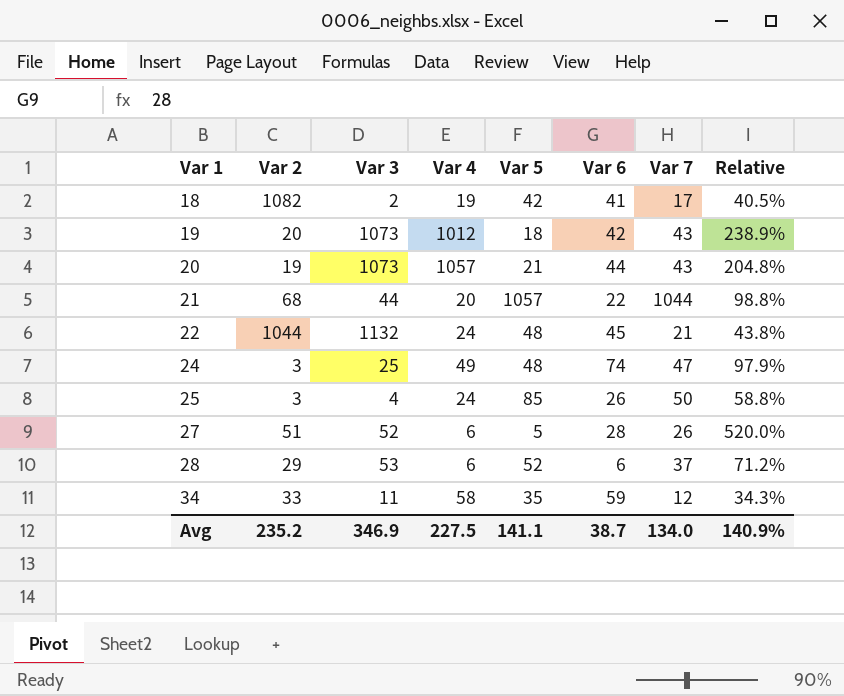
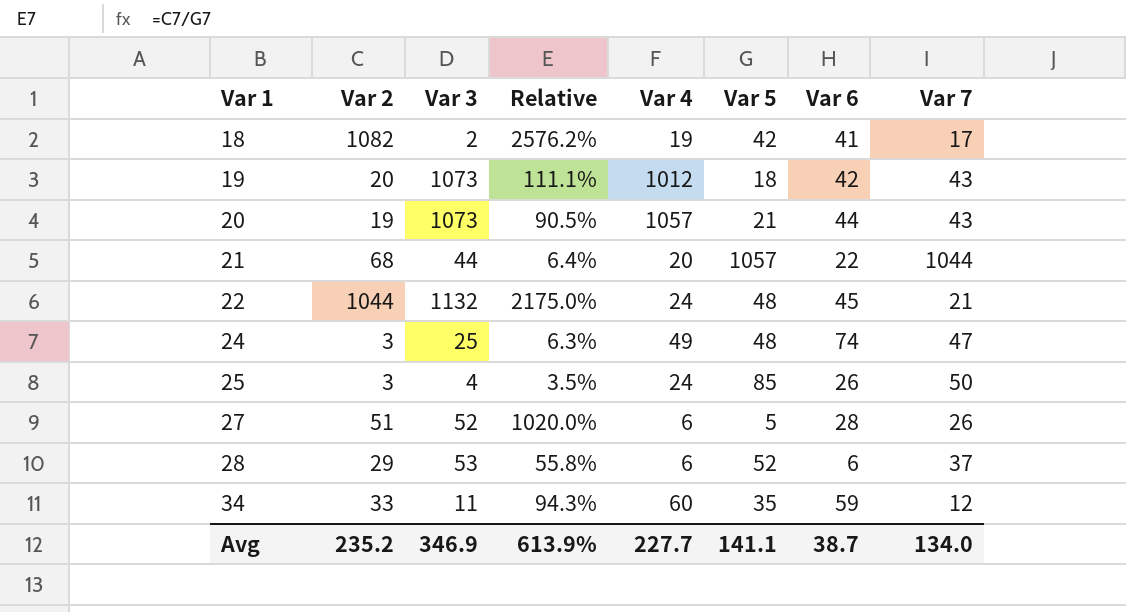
column Relative | formula: [Var 7] / [Var 5] -> [Var 2] / [Var 5]
column Relative | position: 8 -> 4
34 | Var 4: 58 -> 60
Avg | Relative: 140.9% -> 613.9%
Avg | Var 4: 227.5 -> 227.7

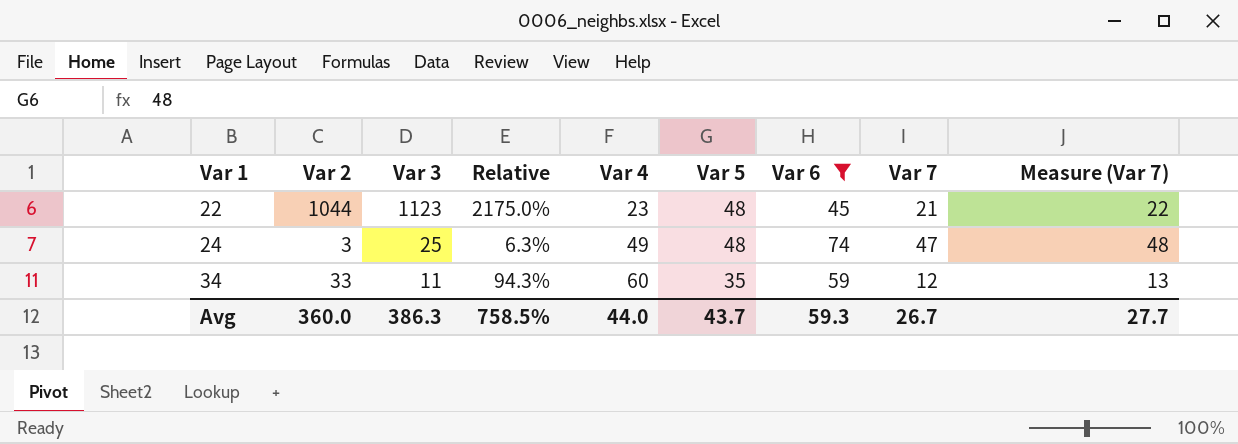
filter: none -> Var 6 >= 45
column Measure (Var 7) | formula: none -> [Var 7] + 1
22 | Var 3: 1132 -> 1123
22 | Var 4: 24 -> 23
Avg | Var 2: 235.2 -> 360.0
Avg | Var 3: 346.9 -> 386.3
Avg | Relative: 613.9% -> 758.5%
Avg | Var 4: 227.7 -> 44.0
Avg | Var 5: 141.1 -> 43.7
Avg | Var 6: 38.7 -> 59.3
Avg | Var 7: 134.0 -> 26.7

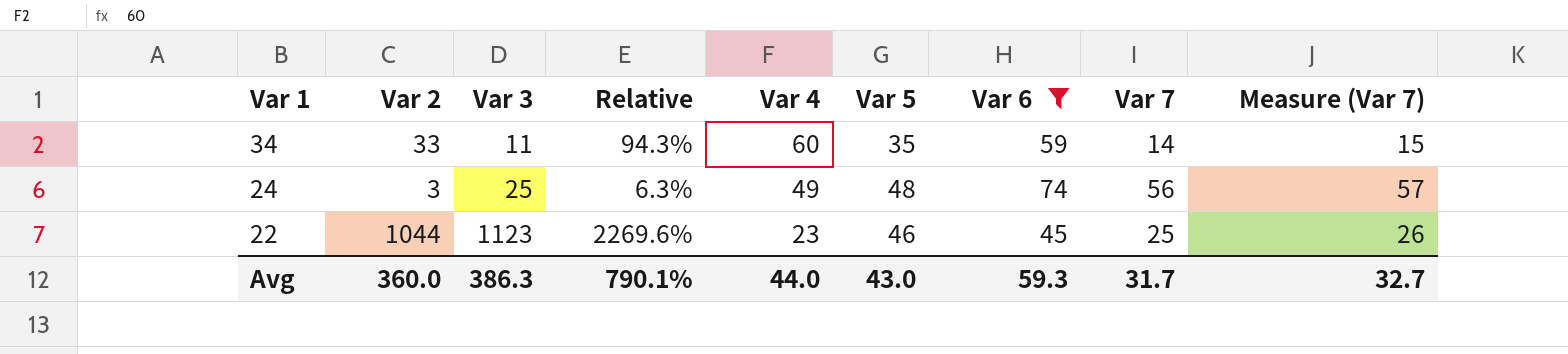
row order: Var 1 ascending -> Var 1 descending
34 | Var 7: 12 -> 14
34 | Measure (Var 7): 13 -> 15
24 | Var 7: 47 -> 56
24 | Measure (Var 7): 48 -> 57
22 | Relative: 2175.0% -> 2269.6%
22 | Var 5: 48 -> 46
22 | Var 7: 21 -> 25
22 | Measure (Var 7): 22 -> 26
Avg | Relative: 758.5% -> 790.1%
Avg | Var 5: 43.7 -> 43.0
Avg | Var 7: 26.7 -> 31.7
Avg | Measure (Var 7): 27.7 -> 32.7

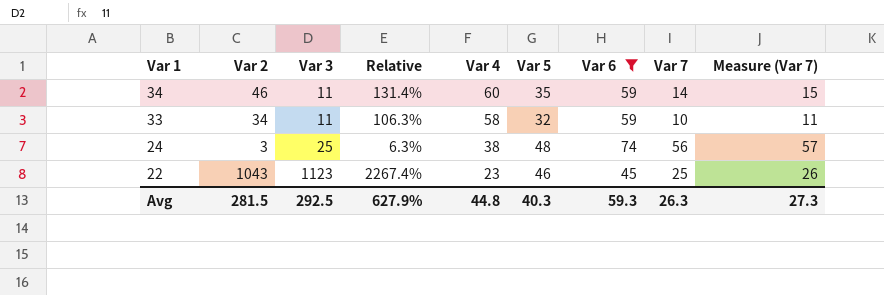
34 | Var 2: 33 -> 46
34 | Relative: 94.3% -> 131.4%
row 33: none -> 34 | 11 | 106.3% | 58 | 32 | 59 | 10 | 11
24 | Var 4: 49 -> 38
22 | Var 2: 1044 -> 1043
22 | Relative: 2269.6% -> 2267.4%
Avg | Var 2: 360.0 -> 281.5
Avg | Var 3: 386.3 -> 292.5
Avg | Relative: 790.1% -> 627.9%
Avg | Var 4: 44.0 -> 44.8
Avg | Var 5: 43.0 -> 40.3
Avg | Var 7: 31.7 -> 26.3
Avg | Measure (Var 7): 32.7 -> 27.3

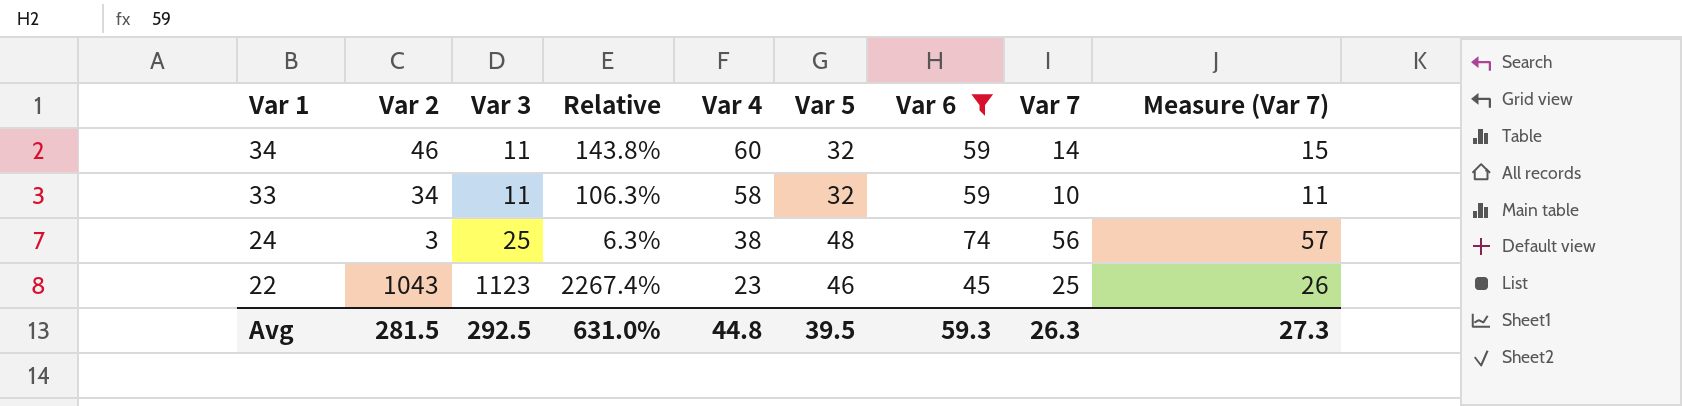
34 | Relative: 131.4% -> 143.8%
34 | Var 5: 35 -> 32
Avg | Relative: 627.9% -> 631.0%
Avg | Var 5: 40.3 -> 39.5

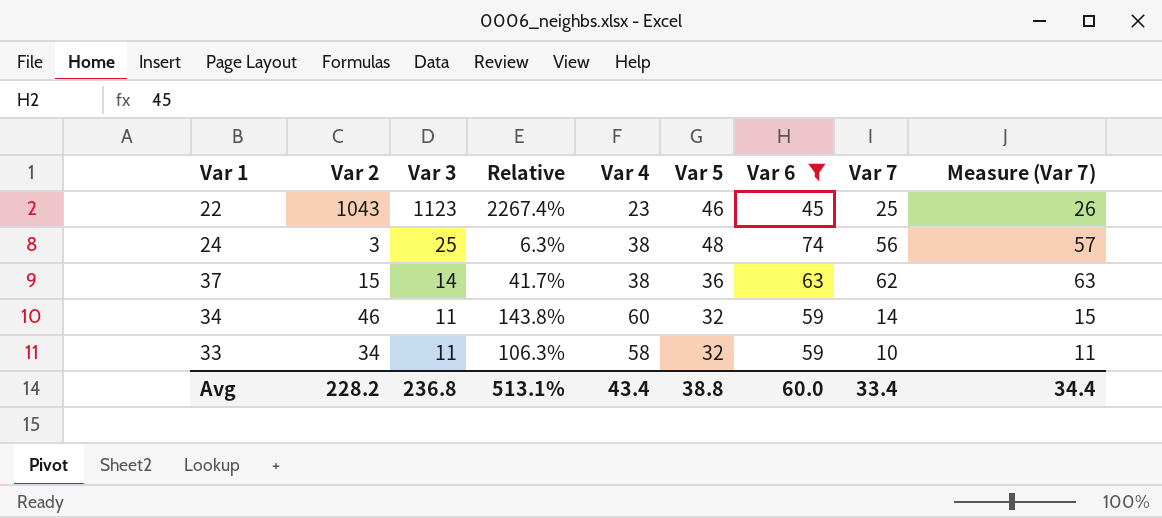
row order: Var 1 descending -> Var 3 descending
row 37: none -> 15 | 14 | 41.7% | 38 | 36 | 63 | 62 | 63
Avg | Var 2: 281.5 -> 228.2
Avg | Var 3: 292.5 -> 236.8
Avg | Relative: 631.0% -> 513.1%
Avg | Var 4: 44.8 -> 43.4
Avg | Var 5: 39.5 -> 38.8
Avg | Var 6: 59.3 -> 60.0
Avg | Var 7: 26.3 -> 33.4
Avg | Measure (Var 7): 27.3 -> 34.4

